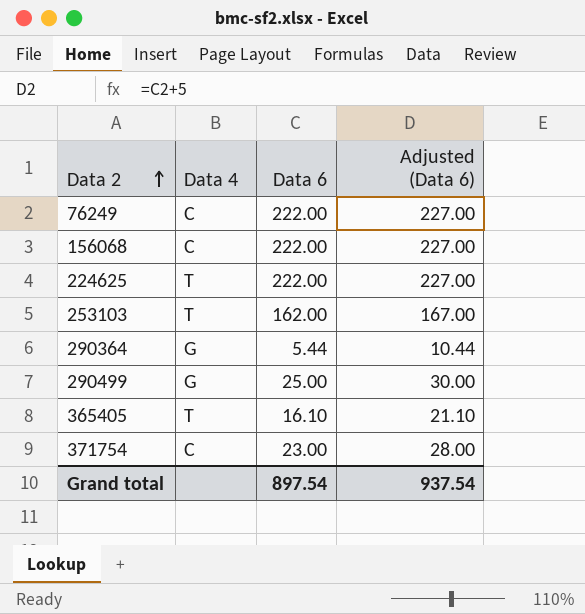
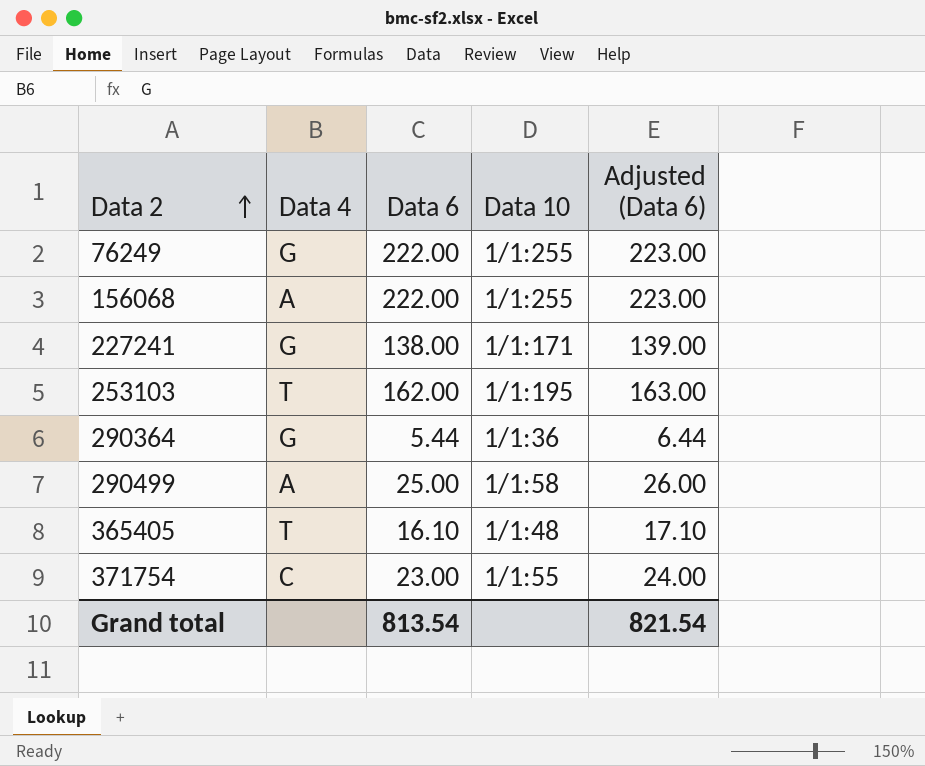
column Data 10 | position: none -> 4
column Adjusted (Data 6) | formula: [Data 6] + 5 -> [Data 6] + 1
row 224625: T | 222.00 | 227.00 -> none
76249 | Data 4: C -> G
156068 | Data 4: C -> A
row 227241: none -> G | 138.00 | 1/1:171 | 139.00
290499 | Data 4: G -> A
Grand total | Data 6: 897.54 -> 813.54
Grand total | Adjusted (Data 6): 937.54 -> 821.54

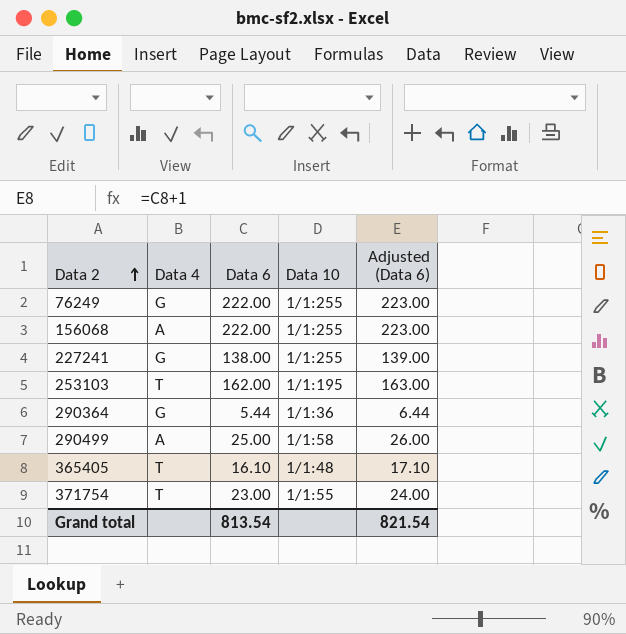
227241 | Data 10: 1/1:171 -> 1/1:255
371754 | Data 4: C -> T

